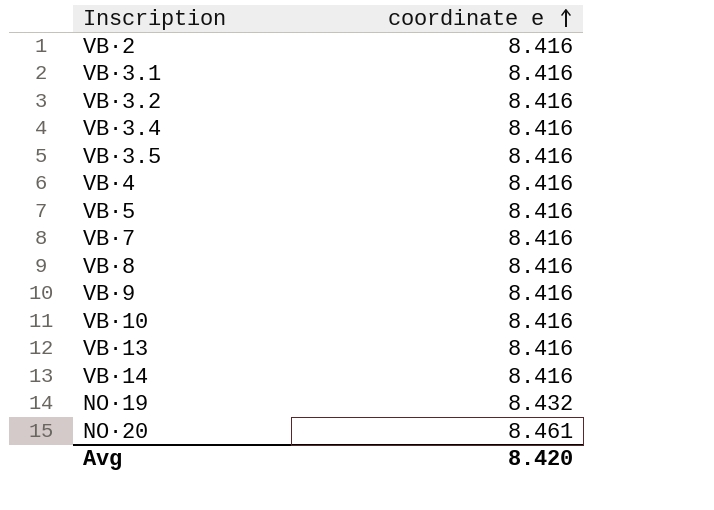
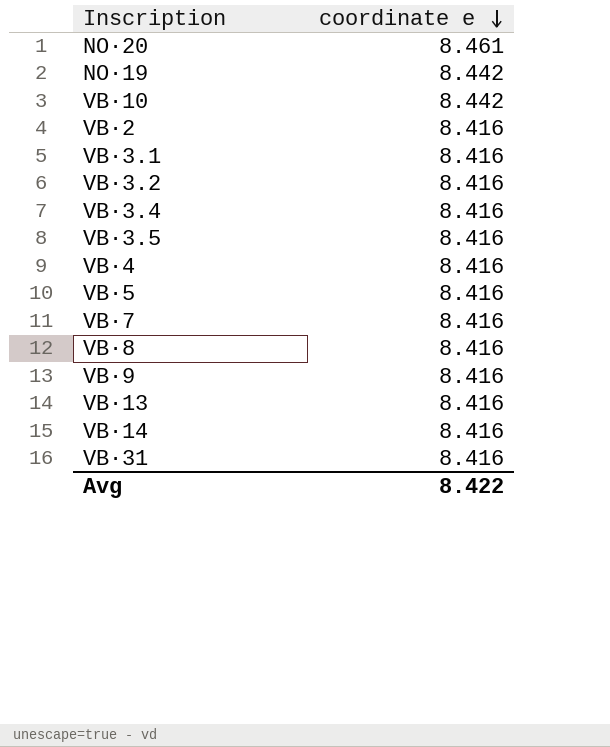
row order: coordinate e ascending -> coordinate e descending
NO·19 | coordinate e: 8.432 -> 8.442
VB·10 | coordinate e: 8.416 -> 8.442
row VB·31: none -> 8.416
Avg | coordinate e: 8.420 -> 8.422

